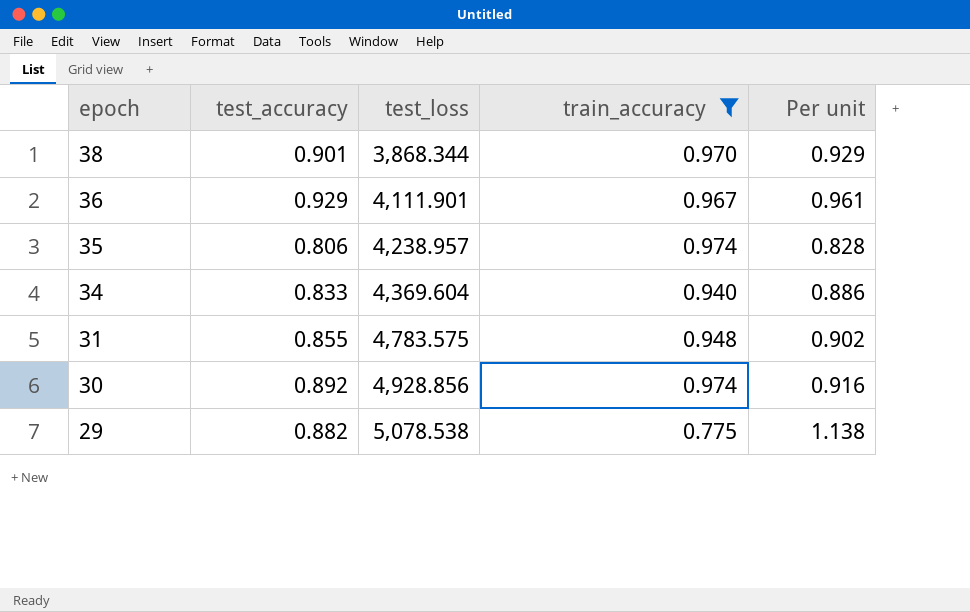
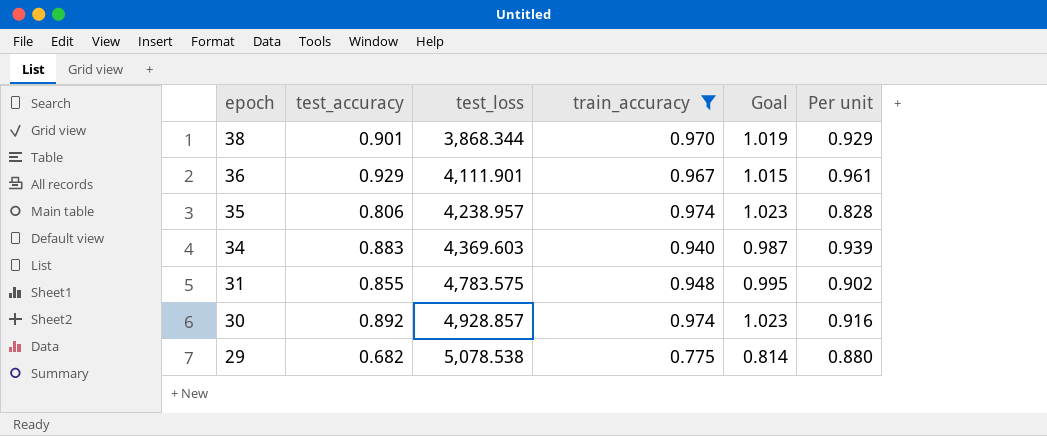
column Goal | formula: none -> [train_accuracy] * 1.05
34 | test_accuracy: 0.833 -> 0.883
34 | test_loss: 4,369.604 -> 4,369.603
34 | Per unit: 0.886 -> 0.939
30 | test_loss: 4,928.856 -> 4,928.857
29 | test_accuracy: 0.882 -> 0.682
29 | Per unit: 1.138 -> 0.880

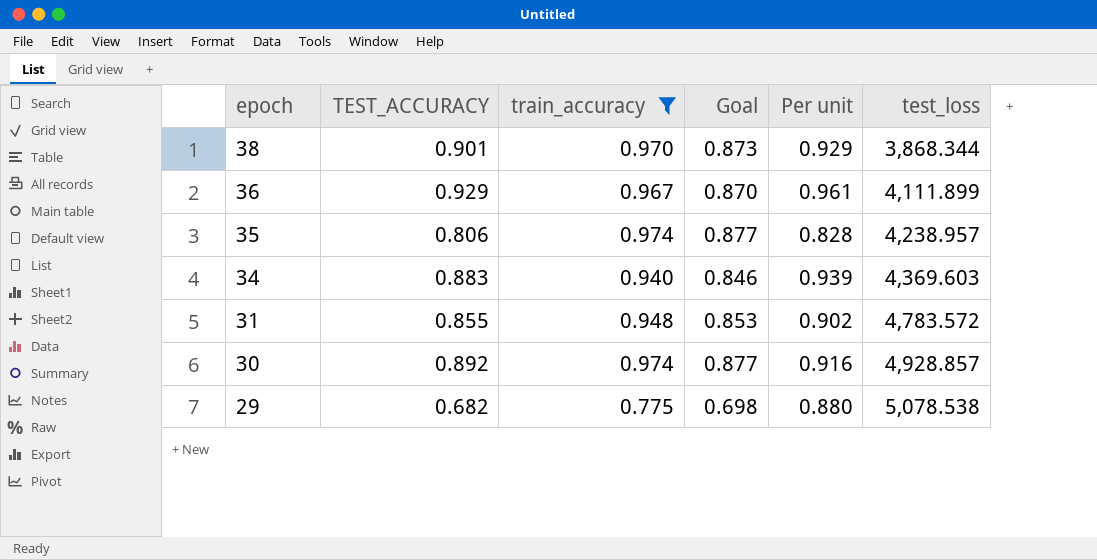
column name: test_accuracy -> TEST_ACCURACY
column Goal | formula: [train_accuracy] * 1.05 -> [train_accuracy] * 0.9
column test_loss | position: 3 -> 6
36 | test_loss: 4,111.901 -> 4,111.899
31 | test_loss: 4,783.575 -> 4,783.572

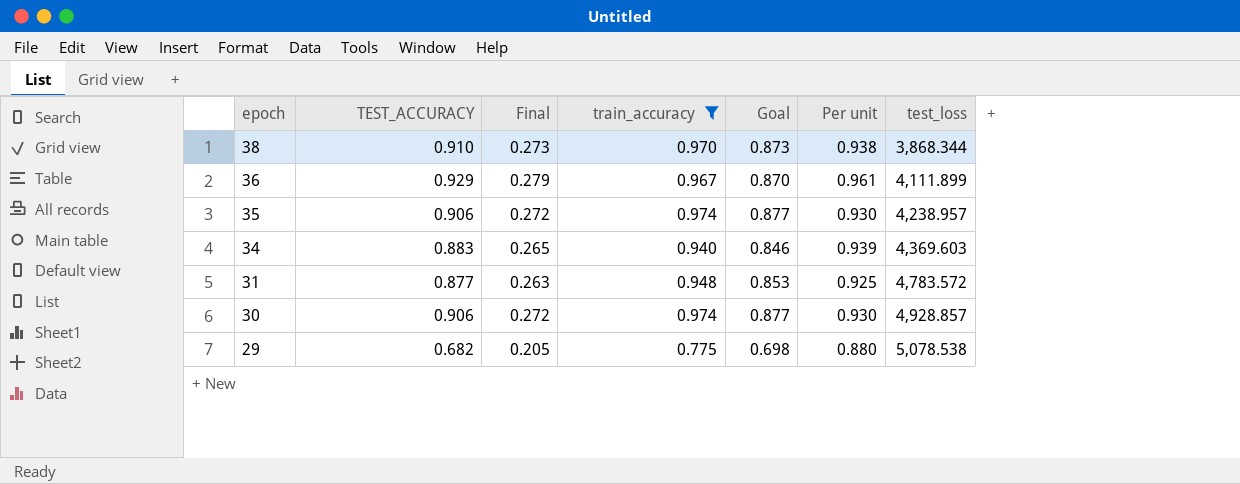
column Final | formula: none -> [TEST_ACCURACY] * 0.3
38 | TEST_ACCURACY: 0.901 -> 0.910
38 | Per unit: 0.929 -> 0.938
35 | TEST_ACCURACY: 0.806 -> 0.906
35 | Per unit: 0.828 -> 0.930
31 | TEST_ACCURACY: 0.855 -> 0.877
31 | Per unit: 0.902 -> 0.925
30 | TEST_ACCURACY: 0.892 -> 0.906
30 | Per unit: 0.916 -> 0.930

